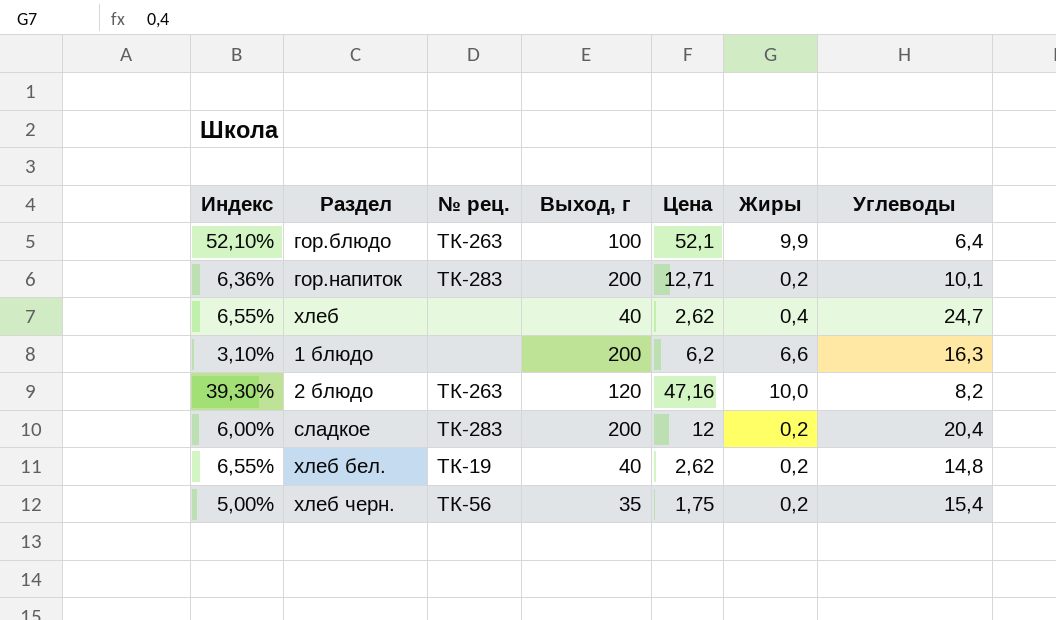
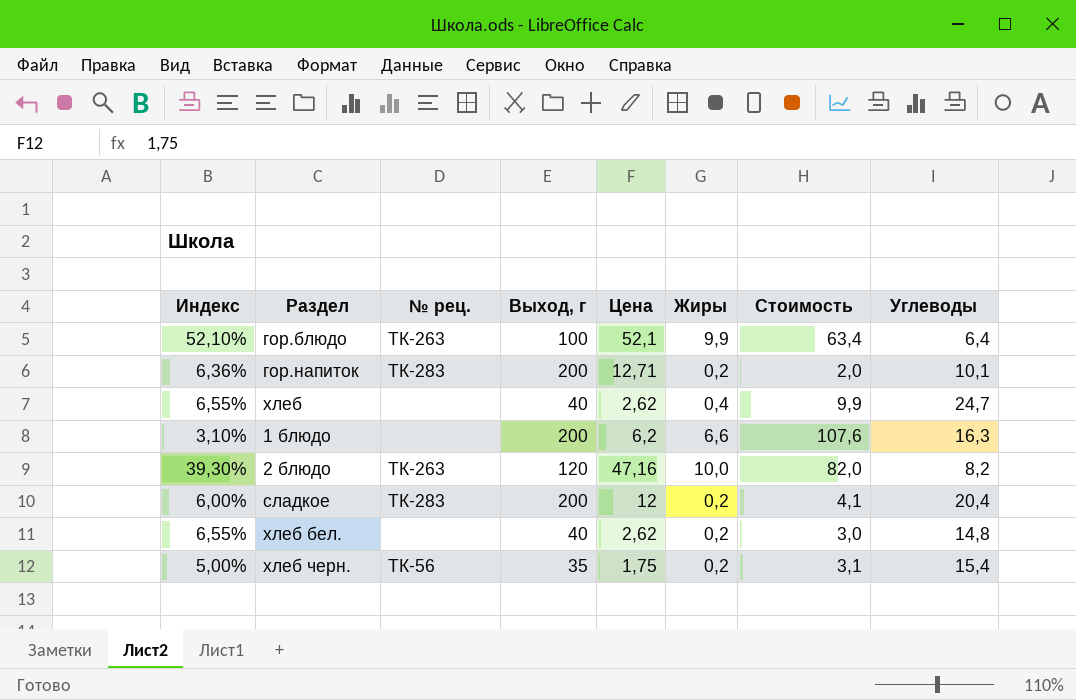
column Стоимость | formula: none -> [Жиры] * [Углеводы]
хлеб бел. | № рец.: ТК-19 -> none

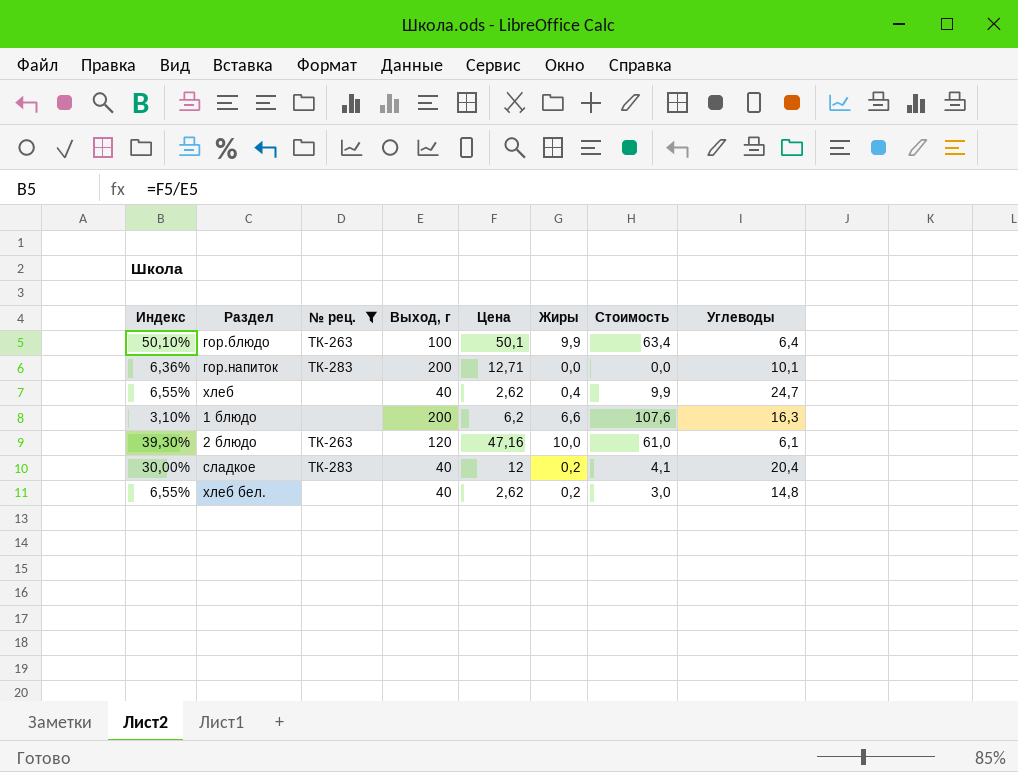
filter: none -> № рец. != ТК-56
гор.блюдо | Индекс: 52,10% -> 50,10%
гор.блюдо | Цена: 52,1 -> 50,1
гор.напиток | Жиры: 0,2 -> 0,0
гор.напиток | Стоимость: 2,0 -> 0,0
2 блюдо | Стоимость: 82,0 -> 61,0
2 блюдо | Углеводы: 8,2 -> 6,1
сладкое | Индекс: 6,00% -> 30,00%
сладкое | Выход, г: 200 -> 40

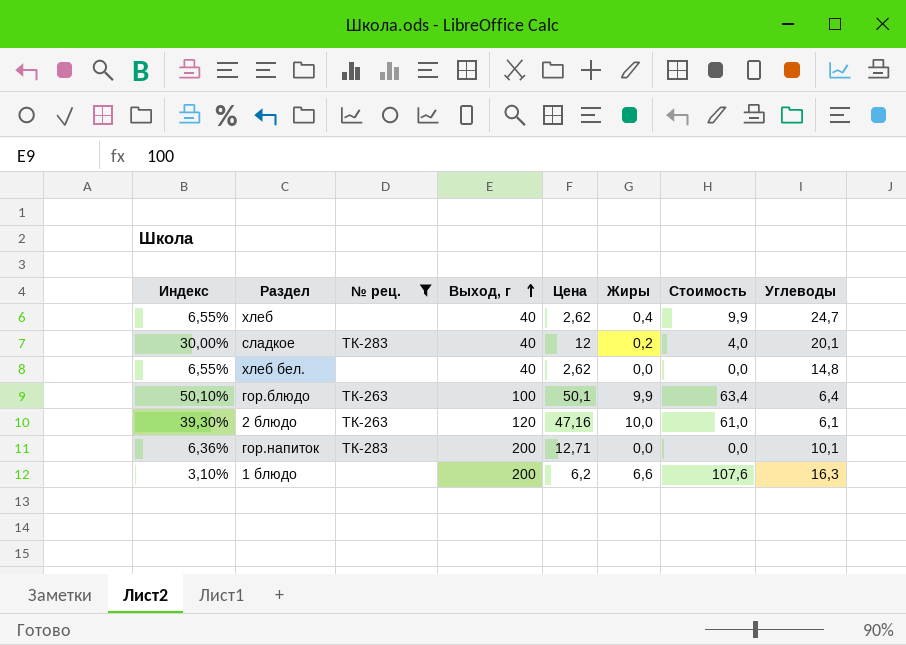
row order: none -> Выход, г ascending
сладкое | Стоимость: 4,1 -> 4,0
сладкое | Углеводы: 20,4 -> 20,1
хлеб бел. | Жиры: 0,2 -> 0,0
хлеб бел. | Стоимость: 3,0 -> 0,0

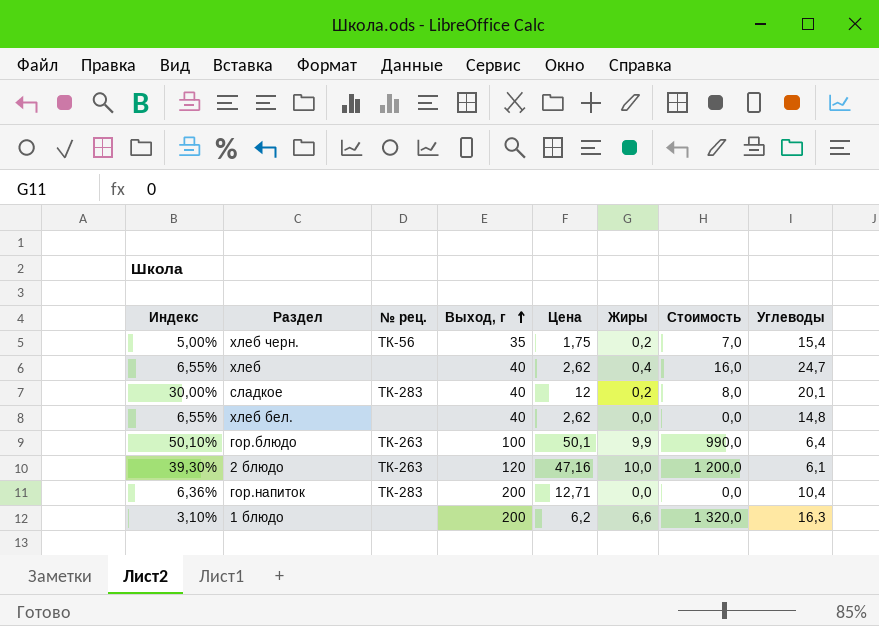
filter: № рец. != ТК-56 -> none
column Стоимость | formula: [Жиры] * [Углеводы] -> [Выход, г] * [Жиры]
гор.напиток | Углеводы: 10,1 -> 10,4

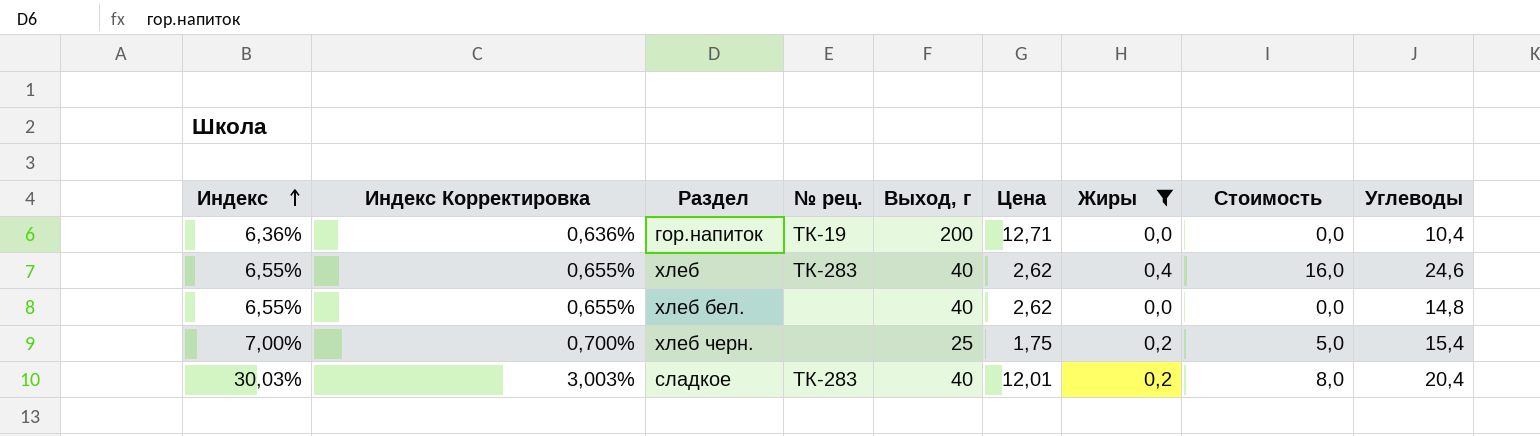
filter: none -> Жиры <= 0,4
row order: Выход, г ascending -> Индекс ascending
column Индекс Корректировка | formula: none -> [Индекс] * 0,1
гор.напиток | № рец.: ТК-283 -> ТК-19
хлеб | № рец.: none -> ТК-283
хлеб | Углеводы: 24,7 -> 24,6
хлеб черн. | Индекс: 5,00% -> 7,00%
хлеб черн. | № рец.: ТК-56 -> none
хлеб черн. | Выход, г: 35 -> 25
хлеб черн. | Стоимость: 7,0 -> 5,0
сладкое | Индекс: 30,00% -> 30,03%
сладкое | Цена: 12 -> 12,01
сладкое | Углеводы: 20,1 -> 20,4

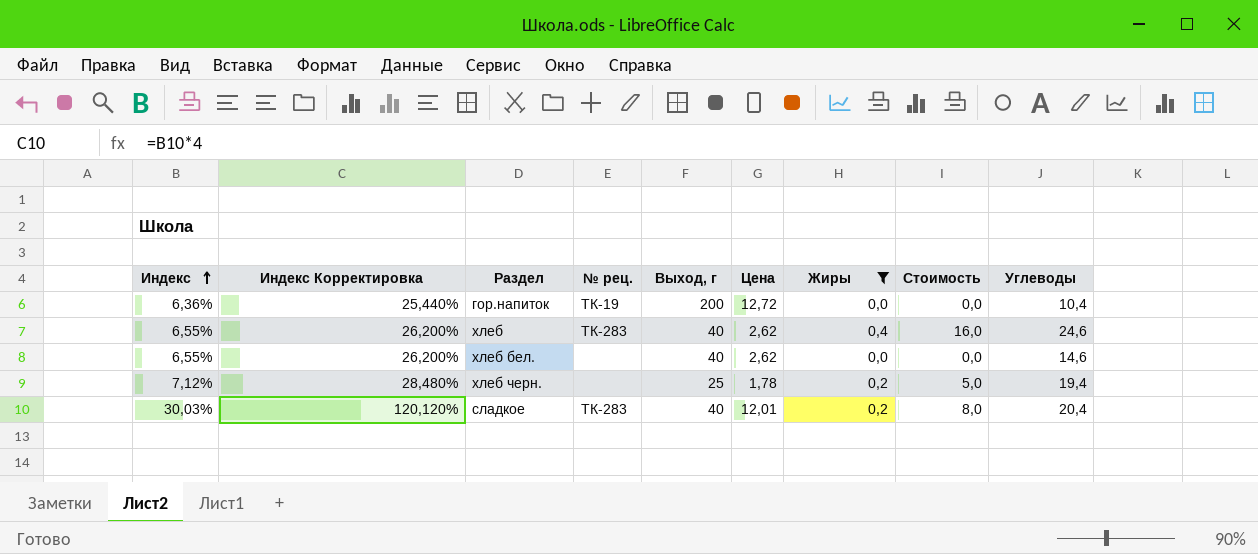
column Индекс Корректировка | formula: [Индекс] * 0,1 -> [Индекс] * 4
гор.напиток | Цена: 12,71 -> 12,72
хлеб бел. | Углеводы: 14,8 -> 14,6
хлеб черн. | Индекс: 7,00% -> 7,12%
хлеб черн. | Цена: 1,75 -> 1,78
хлеб черн. | Углеводы: 15,4 -> 19,4

